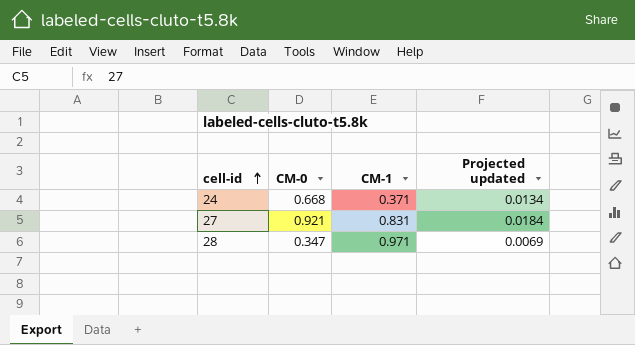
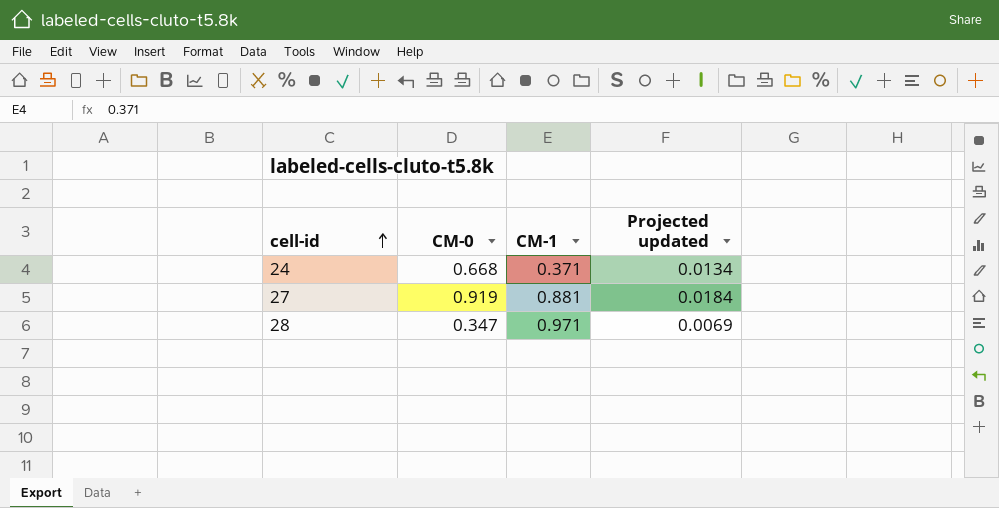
27 | CM-0: 0.921 -> 0.919
27 | CM-1: 0.831 -> 0.881

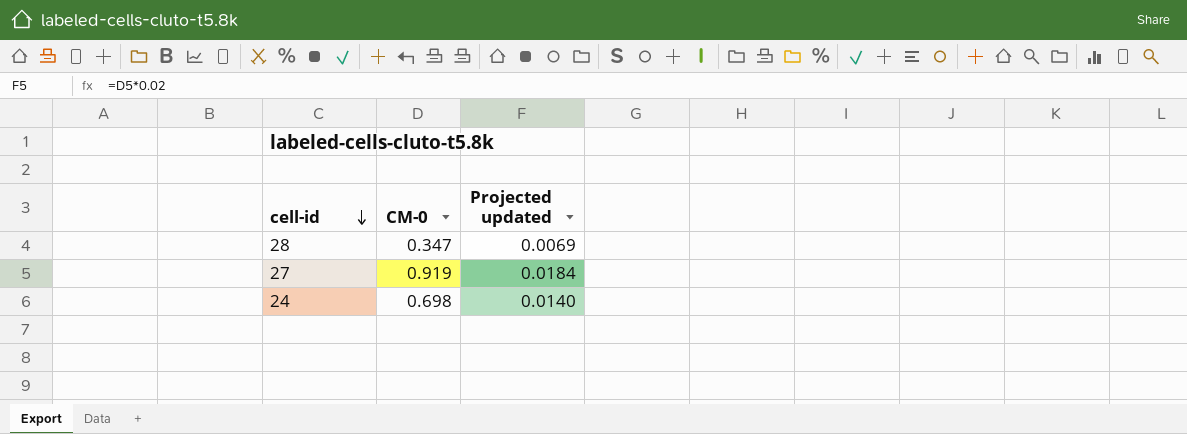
row order: cell-id ascending -> cell-id descending
column CM-1 | position: 3 -> none
24 | CM-0: 0.668 -> 0.698
24 | Projected updated: 0.0134 -> 0.0140

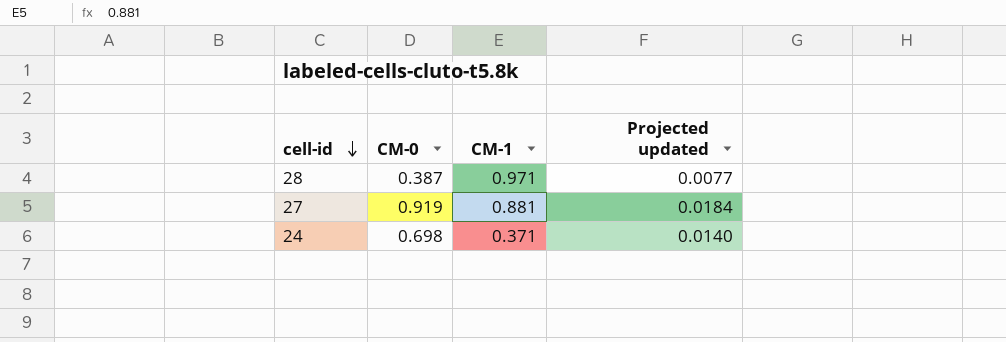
column CM-1 | position: none -> 3
28 | CM-0: 0.347 -> 0.387
28 | Projected updated: 0.0069 -> 0.0077

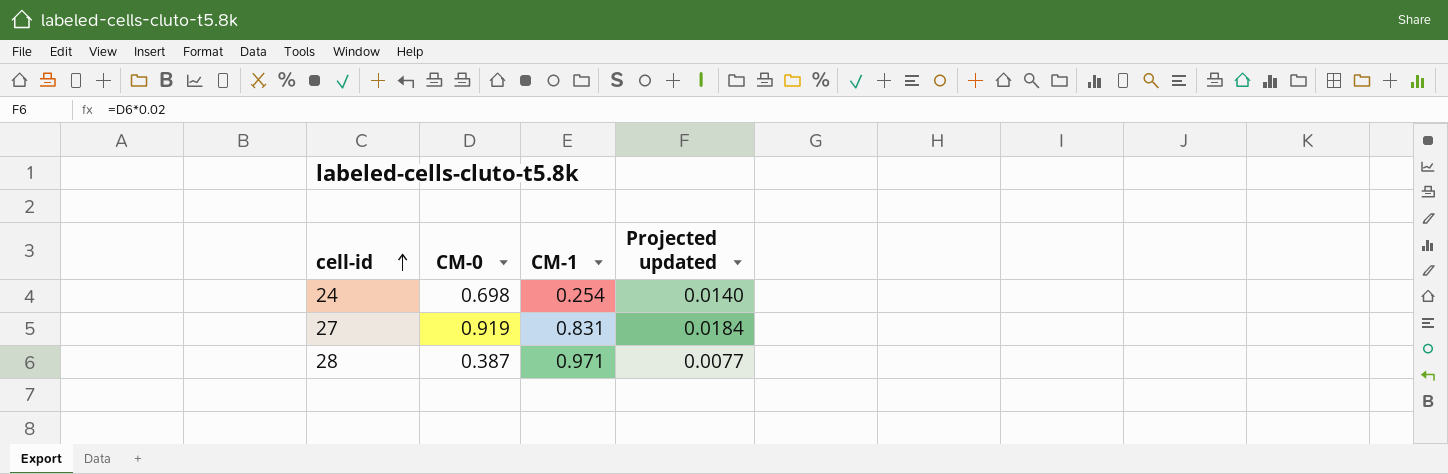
row order: cell-id descending -> cell-id ascending
24 | CM-1: 0.371 -> 0.254
27 | CM-1: 0.881 -> 0.831

